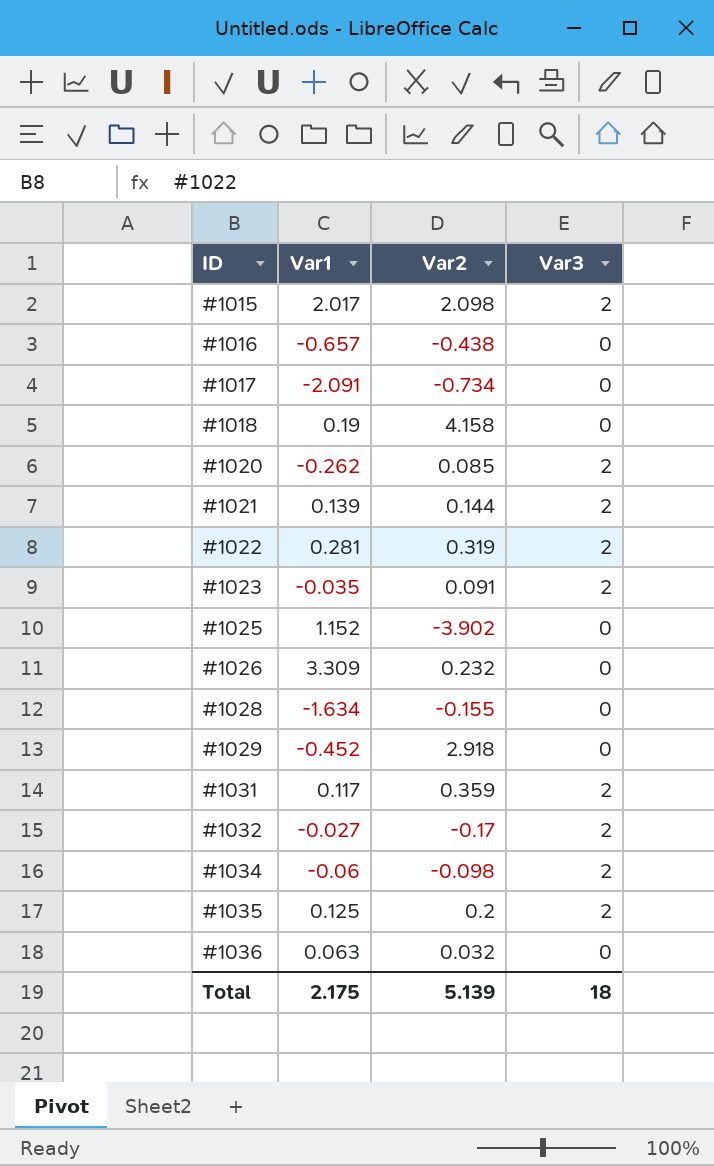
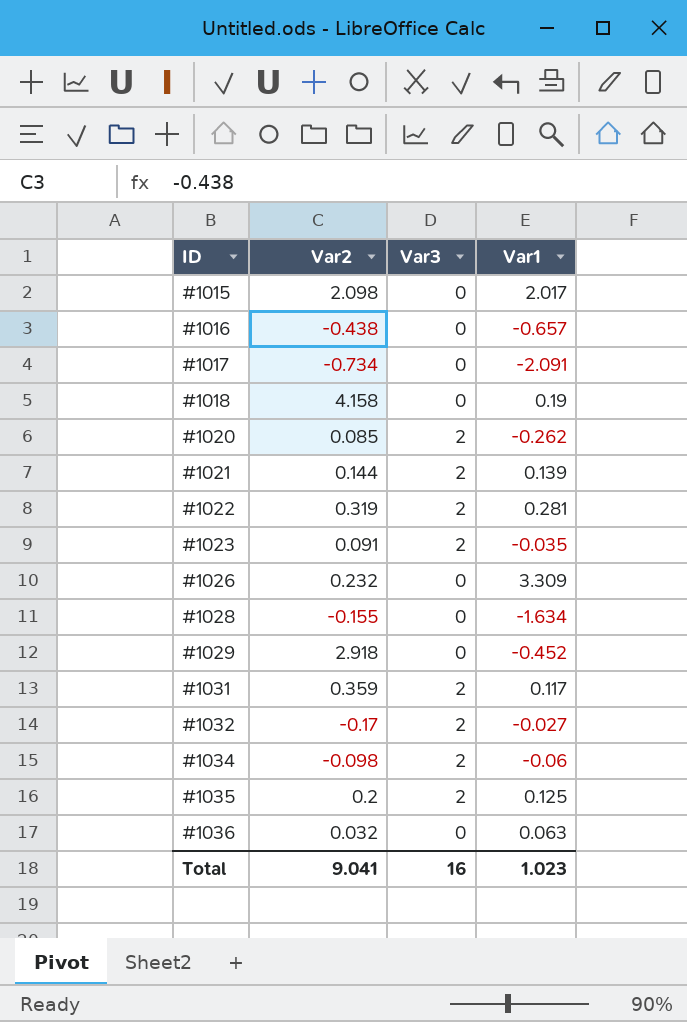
column Var1 | position: 2 -> 4
row #1025: 1.152 | -3.902 | 0 -> none
#1015 | Var3: 2 -> 0
Total | Var2: 5.139 -> 9.041
Total | Var3: 18 -> 16
Total | Var1: 2.175 -> 1.023

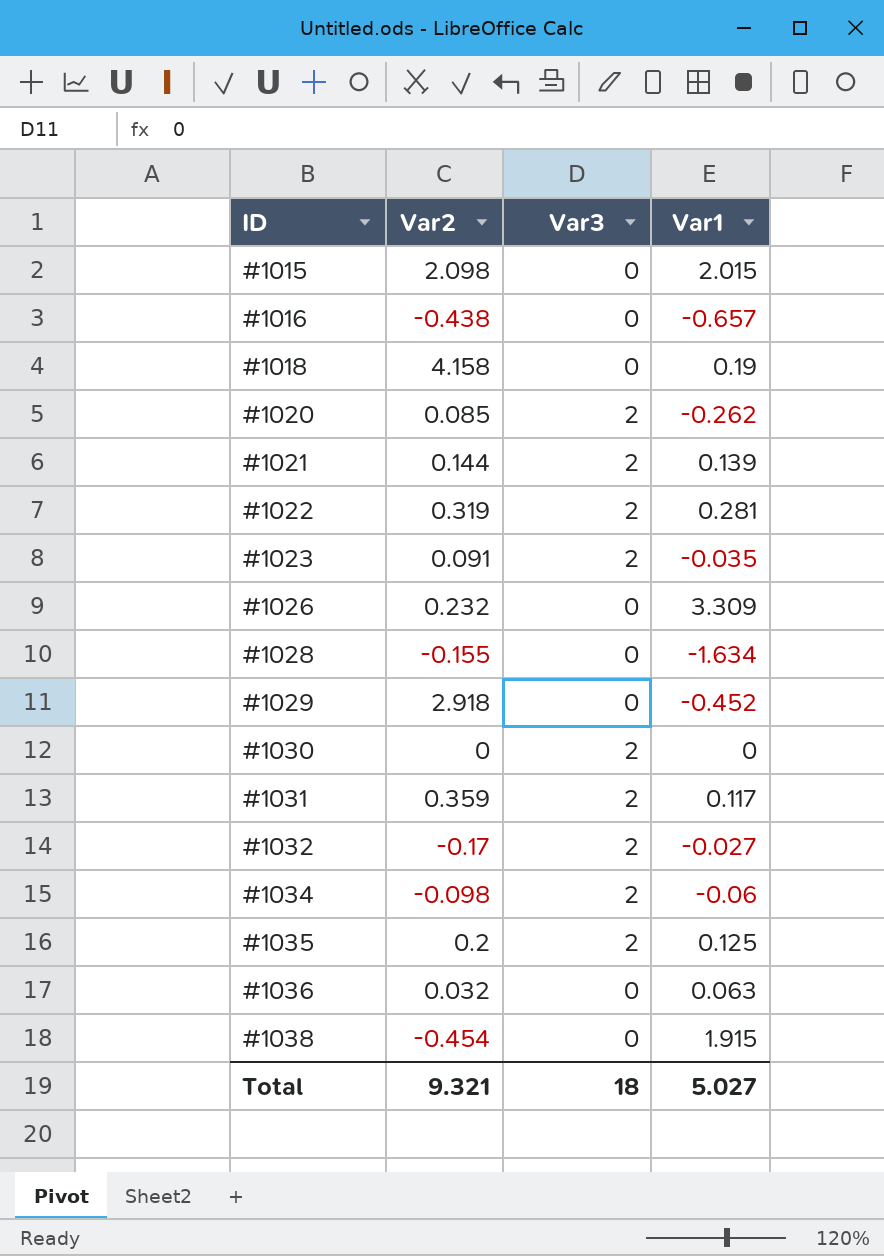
row #1017: -0.734 | 0 | -2.091 -> none
#1015 | Var1: 2.017 -> 2.015
row #1030: none -> 0 | 2 | 0
row #1038: none -> -0.454 | 0 | 1.915
Total | Var2: 9.041 -> 9.321
Total | Var3: 16 -> 18
Total | Var1: 1.023 -> 5.027

